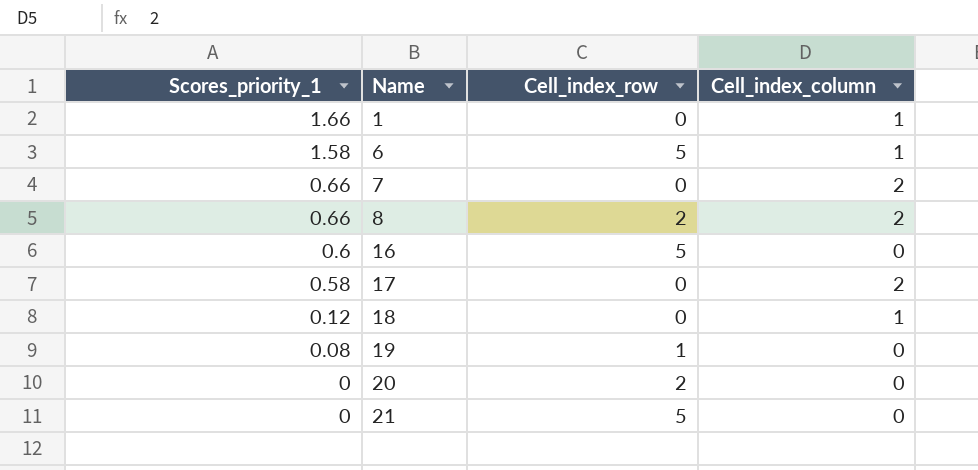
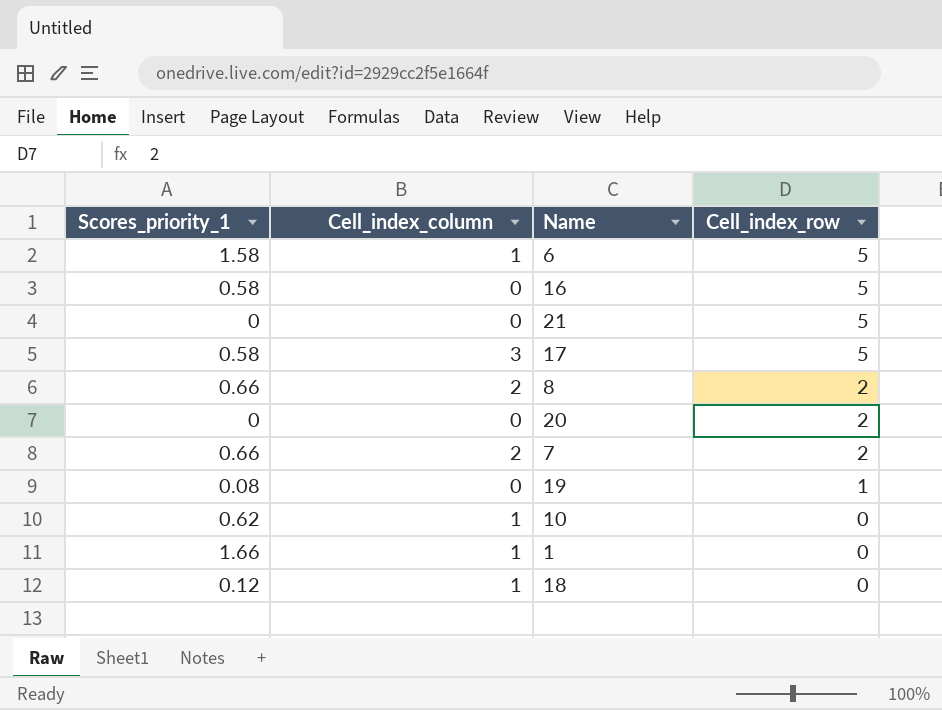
row order: Scores_priority_1 descending -> Cell_index_row descending
column Cell_index_column | position: 4 -> 2
16 | Scores_priority_1: 0.6 -> 0.58
17 | Cell_index_column: 2 -> 3
17 | Cell_index_row: 0 -> 5
7 | Cell_index_row: 0 -> 2
row 10: none -> 0.62 | 1 | 0

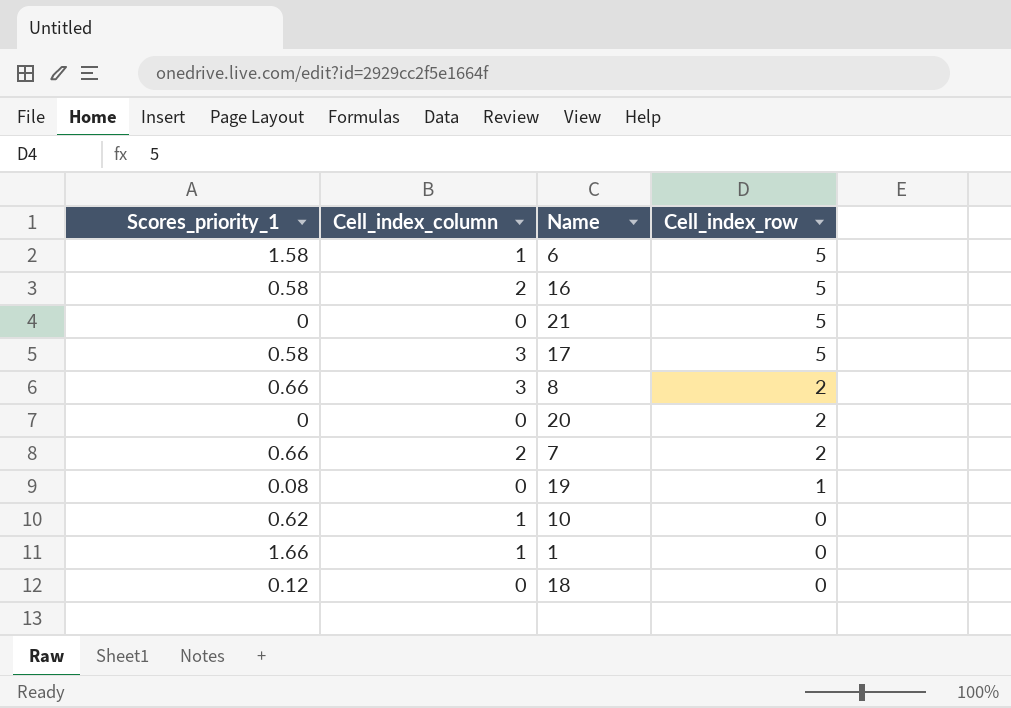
16 | Cell_index_column: 0 -> 2
8 | Cell_index_column: 2 -> 3
18 | Cell_index_column: 1 -> 0

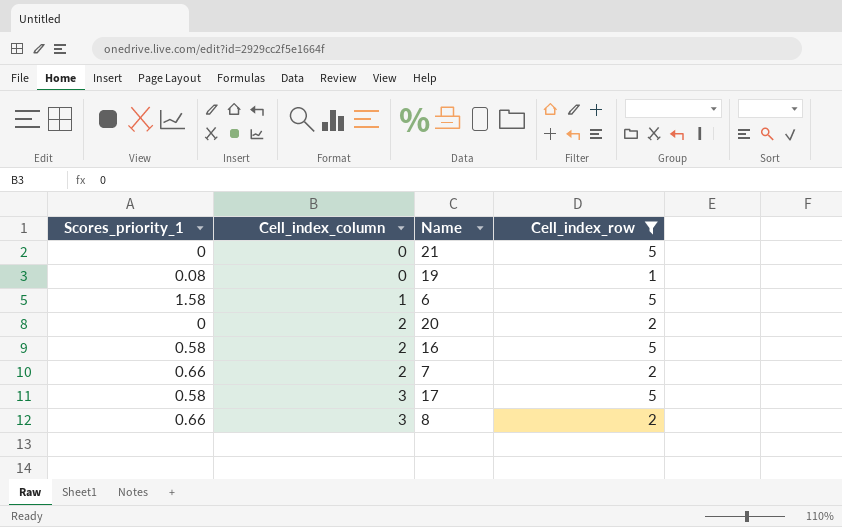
filter: none -> Cell_index_row != 0
row order: Cell_index_row descending -> Cell_index_column ascending
20 | Cell_index_column: 0 -> 2

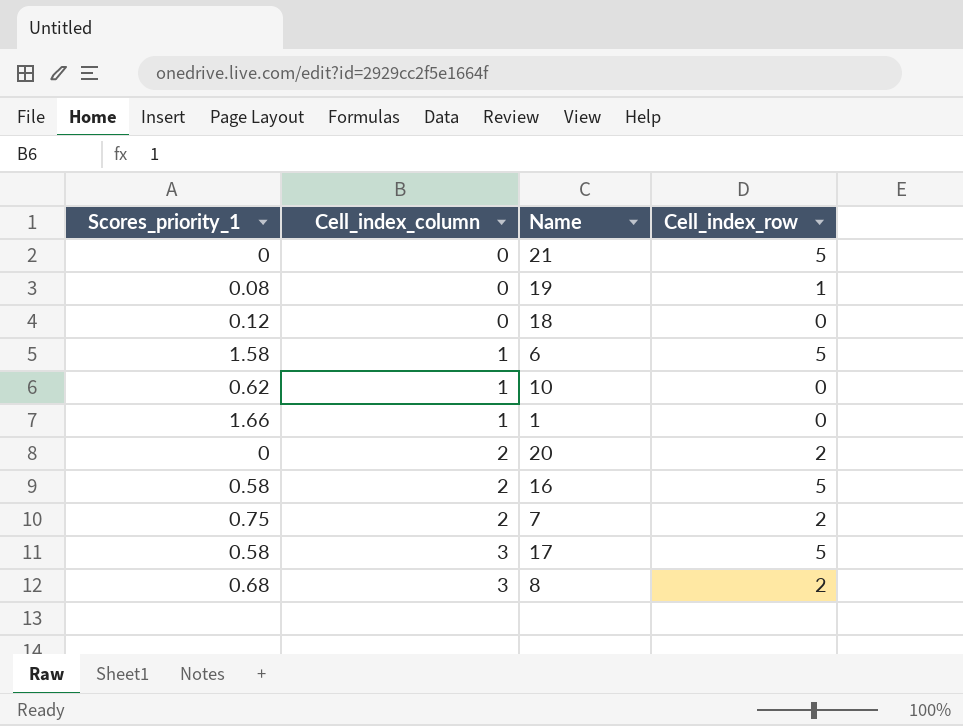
filter: Cell_index_row != 0 -> none
7 | Scores_priority_1: 0.66 -> 0.75
8 | Scores_priority_1: 0.66 -> 0.68

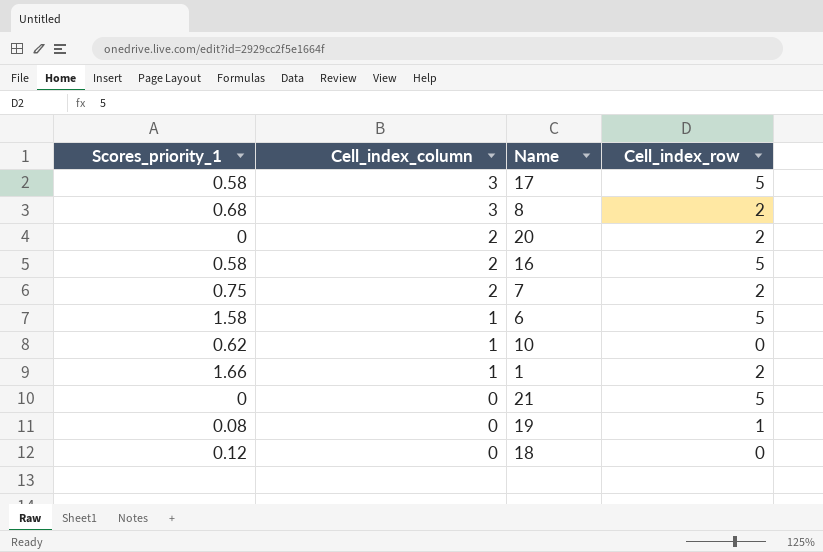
row order: Cell_index_column ascending -> Cell_index_column descending
1 | Cell_index_row: 0 -> 2

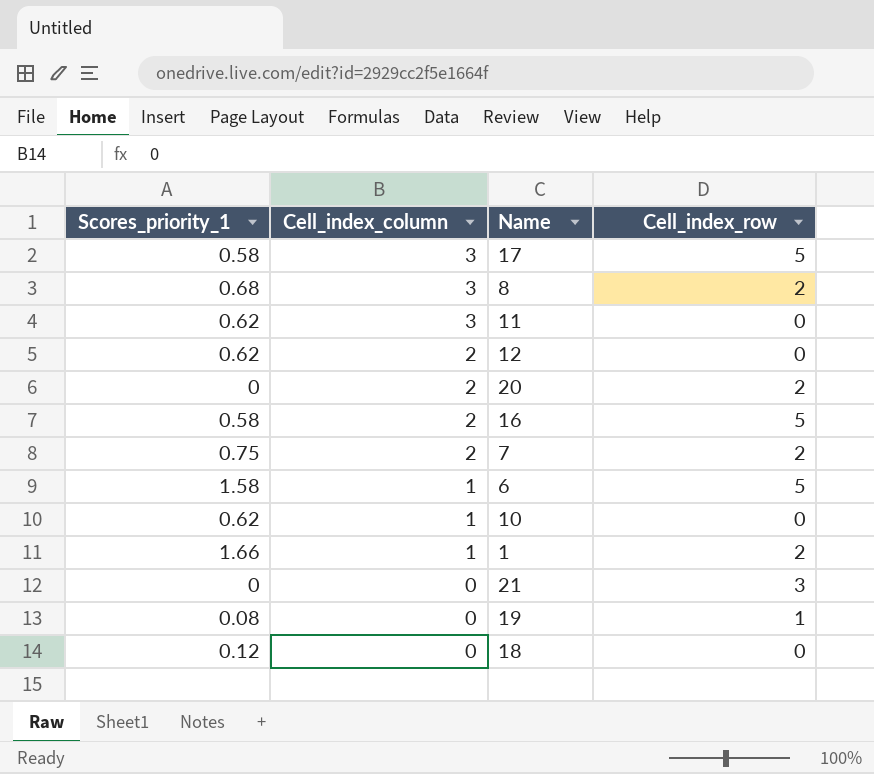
row 11: none -> 0.62 | 3 | 0
row 12: none -> 0.62 | 2 | 0
21 | Cell_index_row: 5 -> 3

